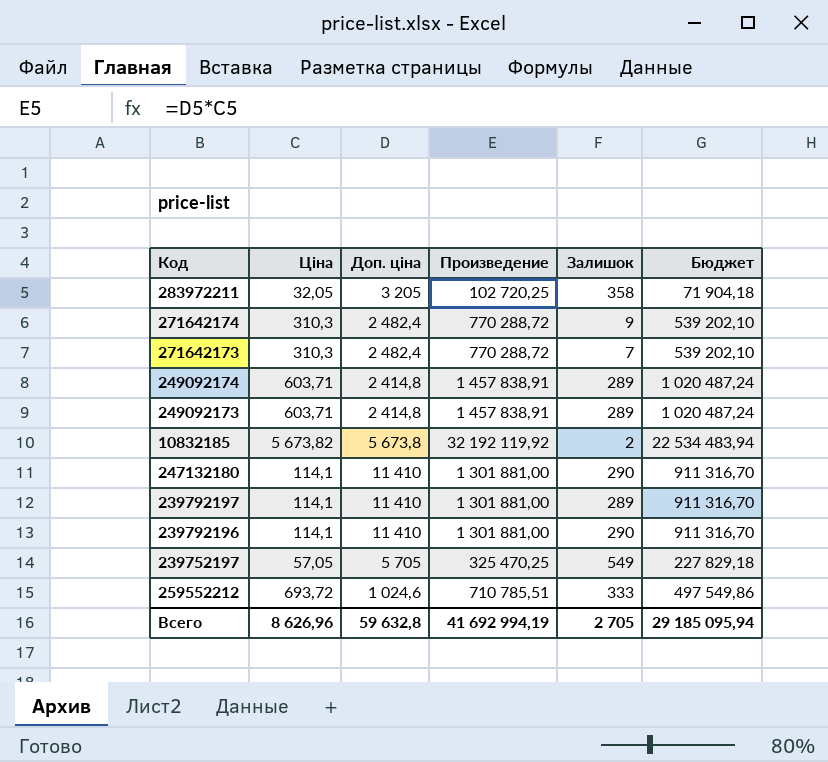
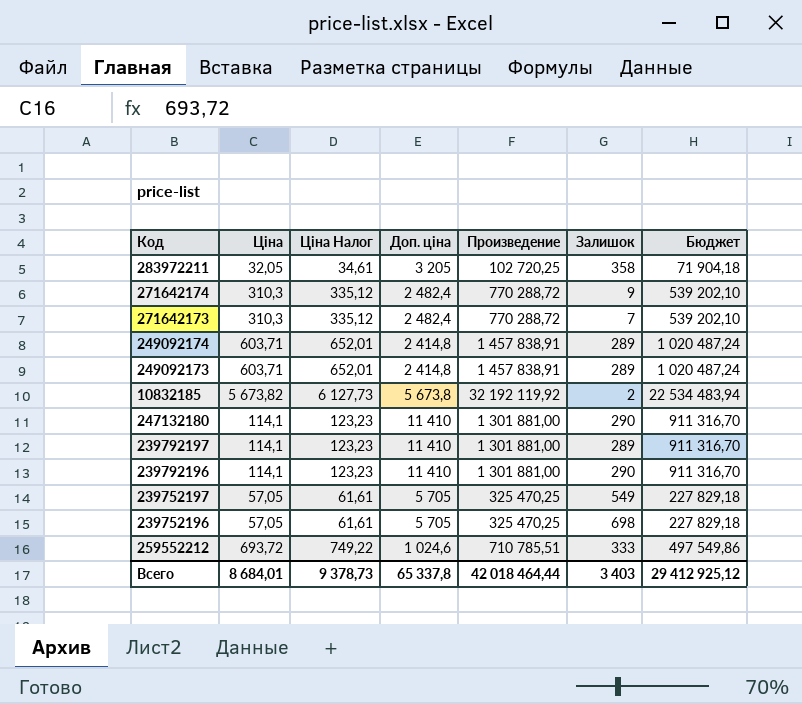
column Ціна Налог | formula: none -> [Ціна] * 1,08
row 239752196: none -> 57,05 | 61,61 | 5 705 | 325 470,25 | 698 | 227 829,18
Всего | Ціна: 8 626,96 -> 8 684,01
Всего | Доп. ціна: 59 632,8 -> 65 337,8
Всего | Произведение: 41 692 994,19 -> 42 018 464,44
Всего | Залишок: 2 705 -> 3 403
Всего | Бюджет: 29 185 095,94 -> 29 412 925,12

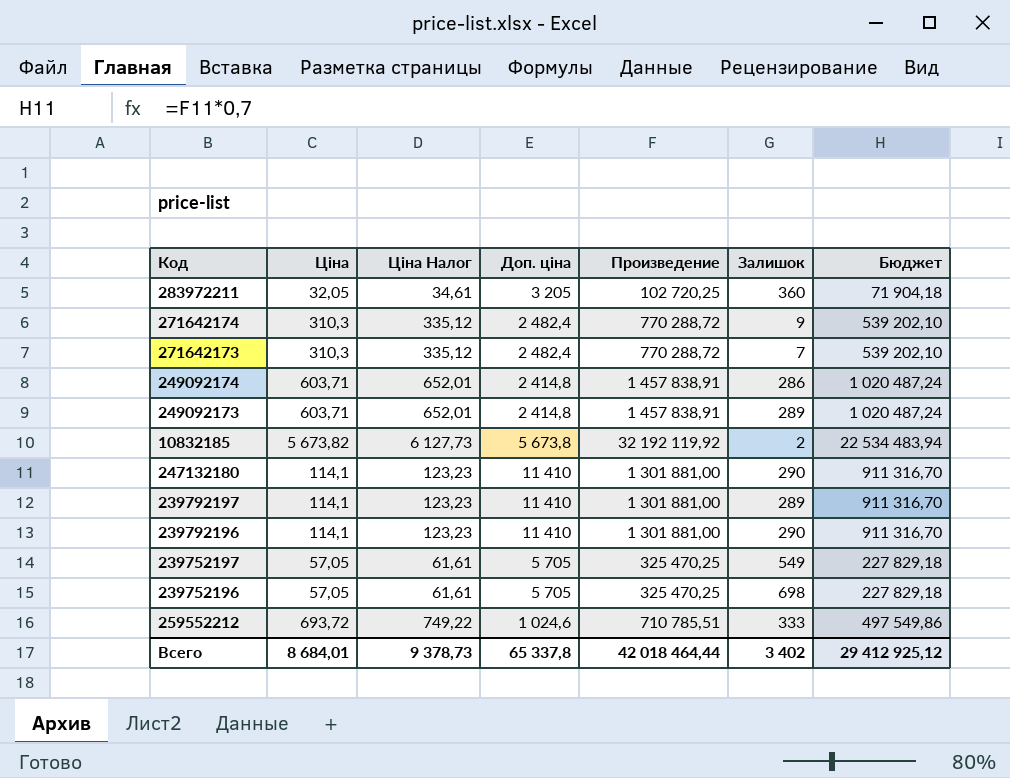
283972211 | Залишок: 358 -> 360
249092174 | Залишок: 289 -> 286
Всего | Залишок: 3 403 -> 3 402

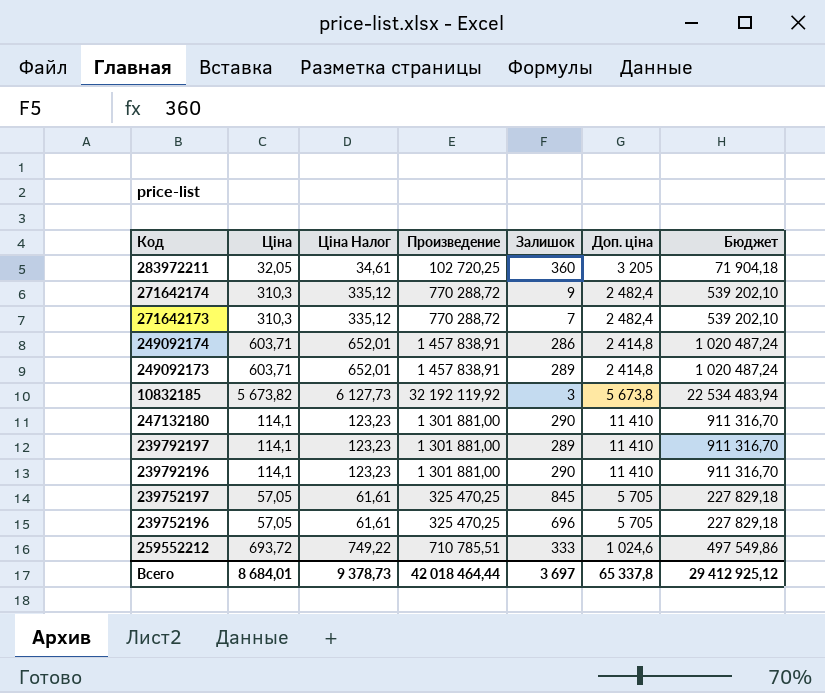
column Доп. ціна | position: 4 -> 6
10832185 | Залишок: 2 -> 3
239752197 | Залишок: 549 -> 845
239752196 | Залишок: 698 -> 696
Всего | Залишок: 3 402 -> 3 697

